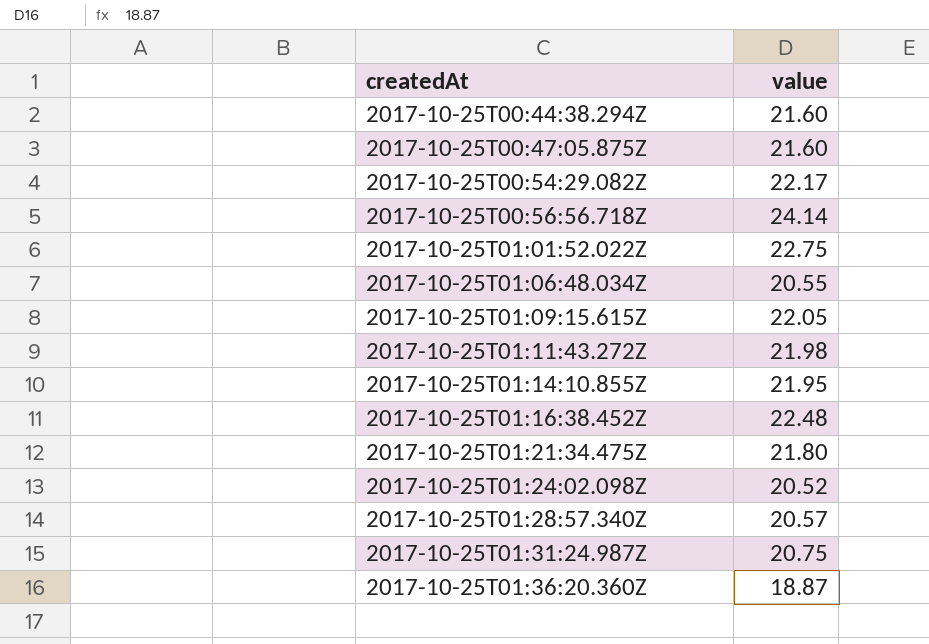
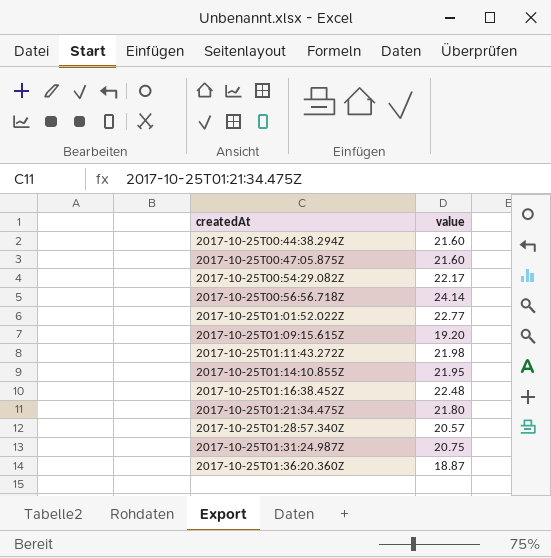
row 2017-10-25T01:06:48.034Z: 20.55 -> none
row 2017-10-25T01:24:02.098Z: 20.52 -> none
2017-10-25T01:01:52.022Z | value: 22.75 -> 22.77
2017-10-25T01:09:15.615Z | value: 22.05 -> 19.20

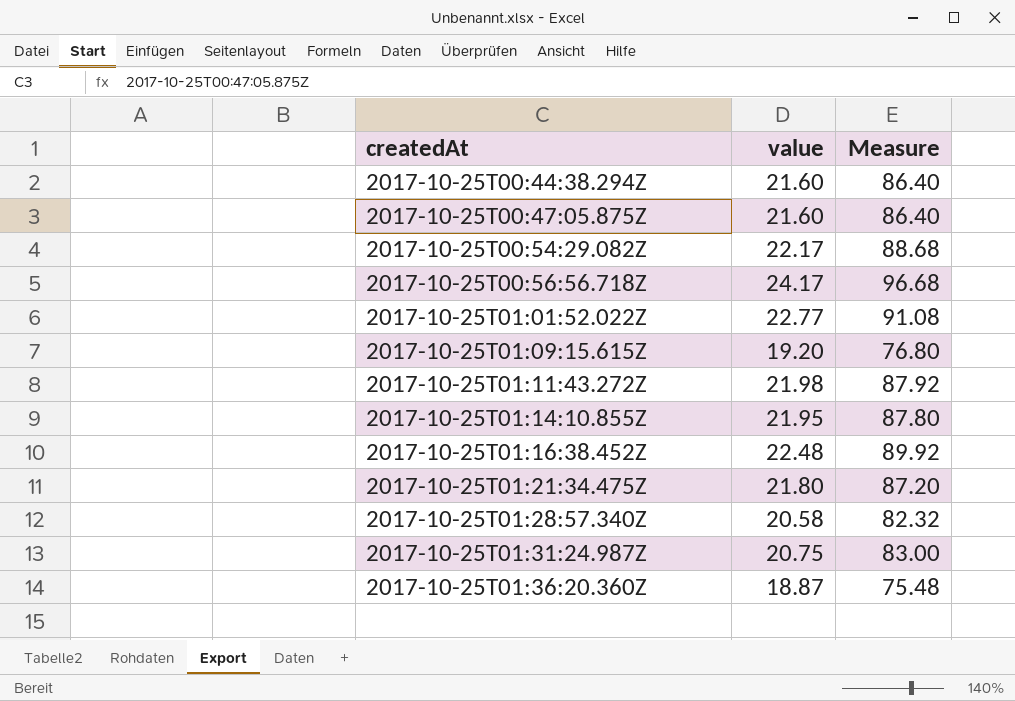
column Measure | formula: none -> [value] * 4
2017-10-25T00:56:56.718Z | value: 24.14 -> 24.17
2017-10-25T01:28:57.340Z | value: 20.57 -> 20.58

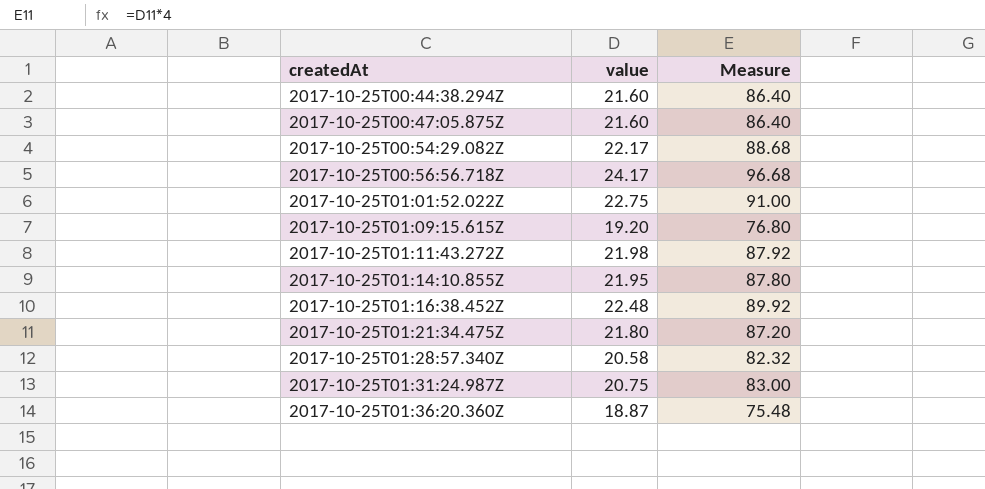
2017-10-25T01:01:52.022Z | value: 22.77 -> 22.75
2017-10-25T01:01:52.022Z | Measure: 91.08 -> 91.00

